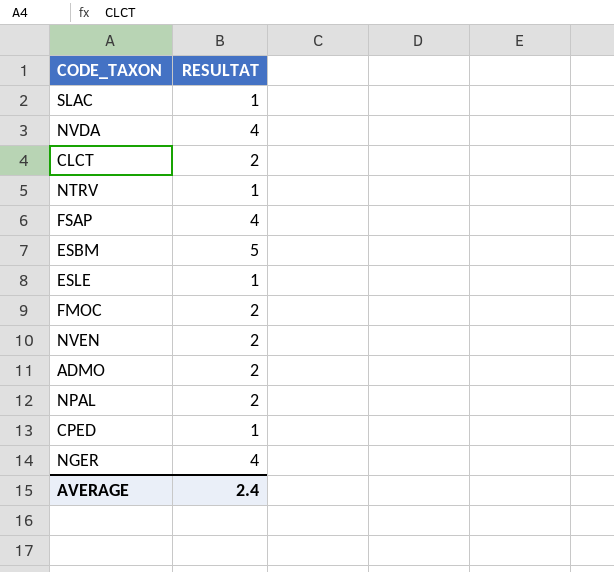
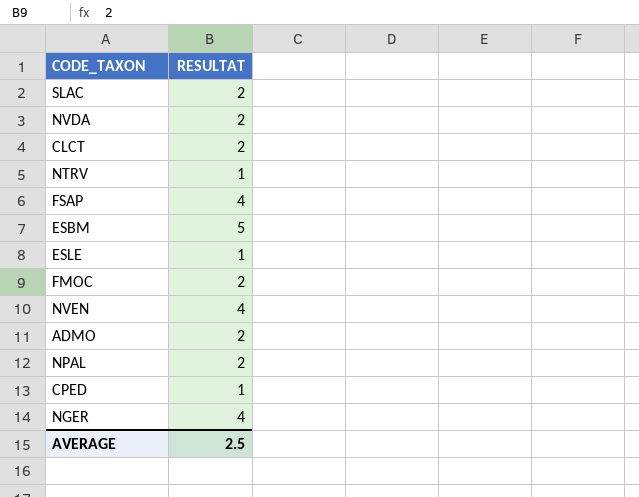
SLAC | RESULTAT: 1 -> 2
NVDA | RESULTAT: 4 -> 2
NVEN | RESULTAT: 2 -> 4
AVERAGE | RESULTAT: 2.4 -> 2.5

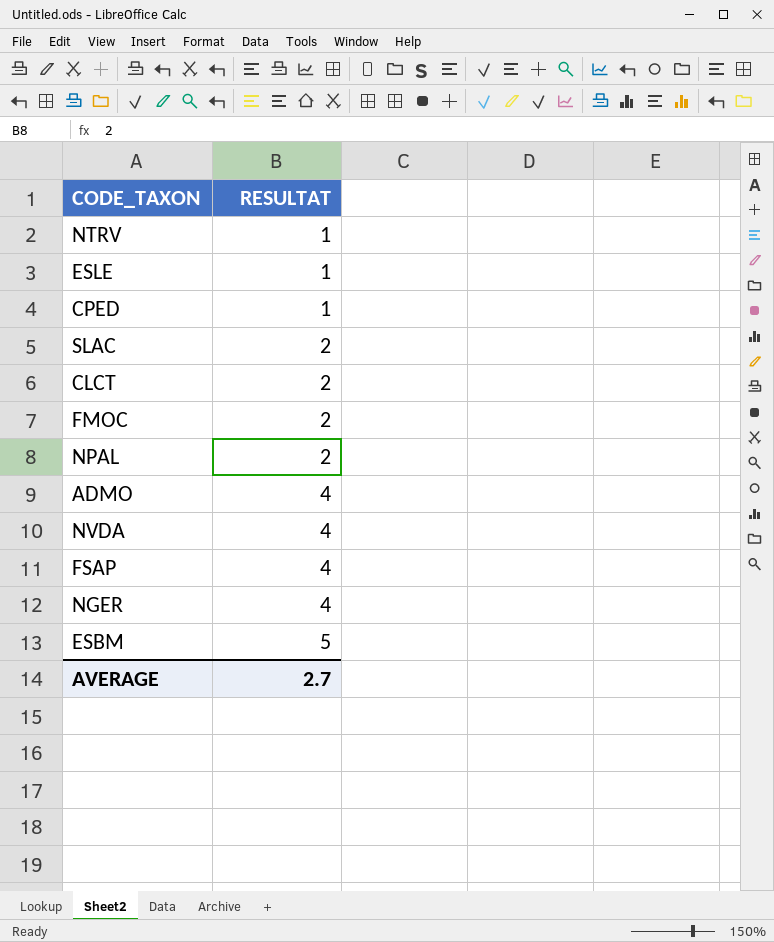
row order: none -> RESULTAT ascending
row NVEN: 4 -> none
ADMO | RESULTAT: 2 -> 4
NVDA | RESULTAT: 2 -> 4
AVERAGE | RESULTAT: 2.5 -> 2.7

